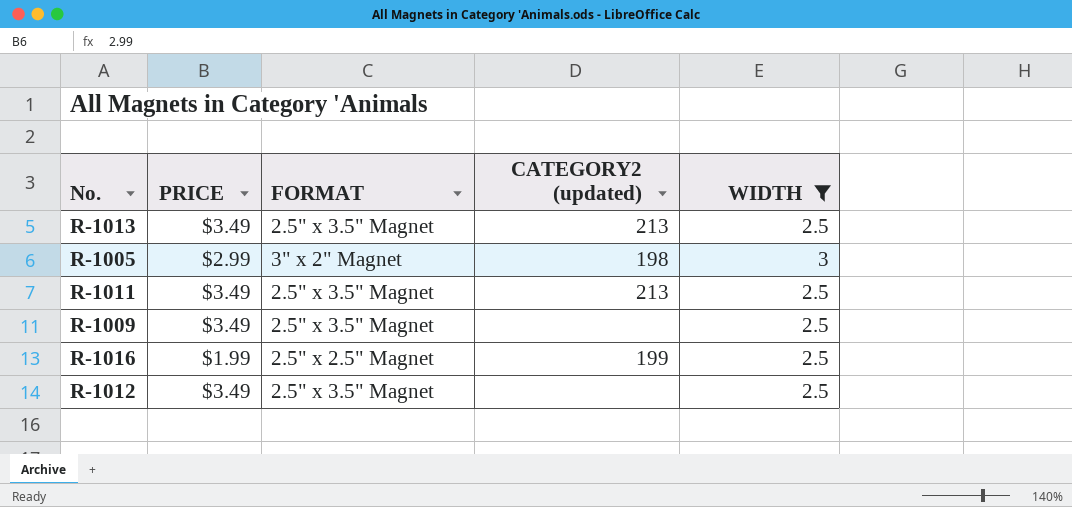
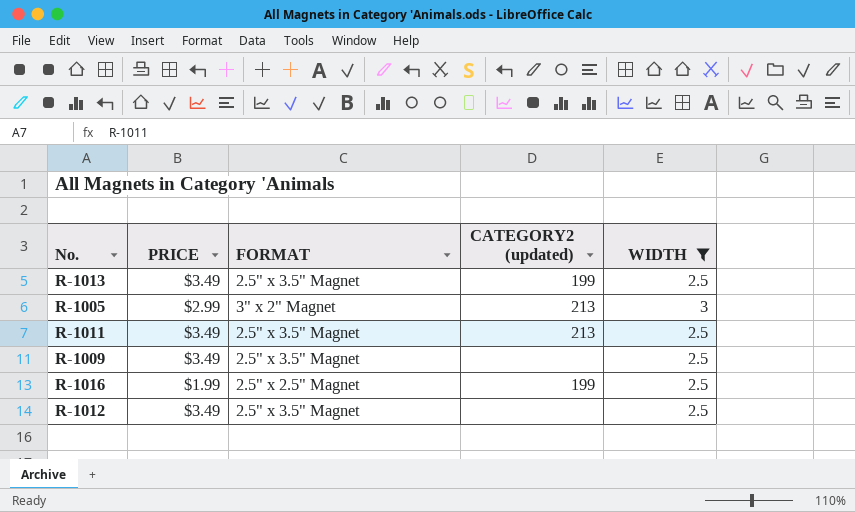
R-1013 | CATEGORY2 (updated): 213 -> 199
R-1005 | CATEGORY2 (updated): 198 -> 213

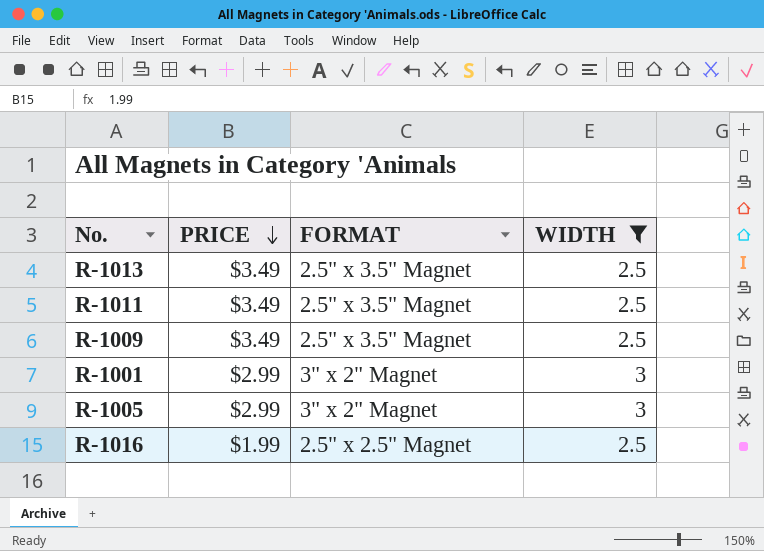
row order: none -> PRICE descending
column CATEGORY2 (updated) | position: 4 -> none
row R-1012: $3.49 | 2.5" x 3.5" Magnet | none | 2.5 -> none
row R-1001: none -> $2.99 | 3" x 2" Magnet | 3

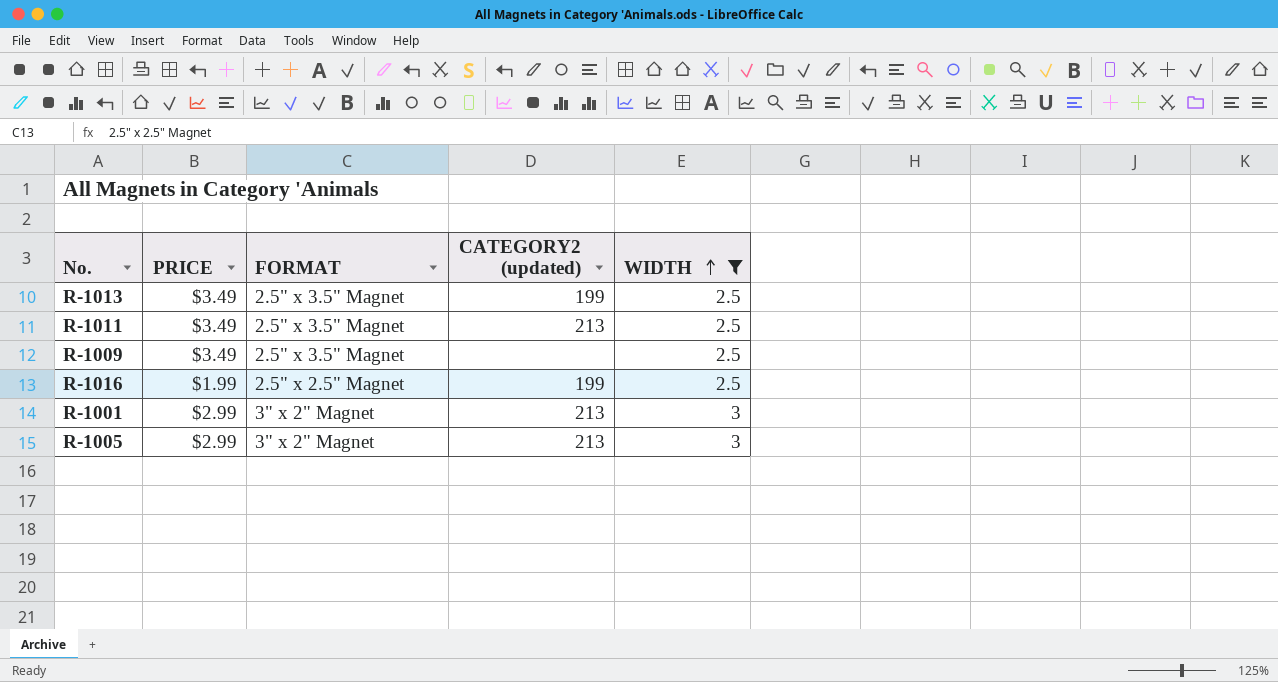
row order: PRICE descending -> WIDTH ascending
column CATEGORY2 (updated) | position: none -> 4

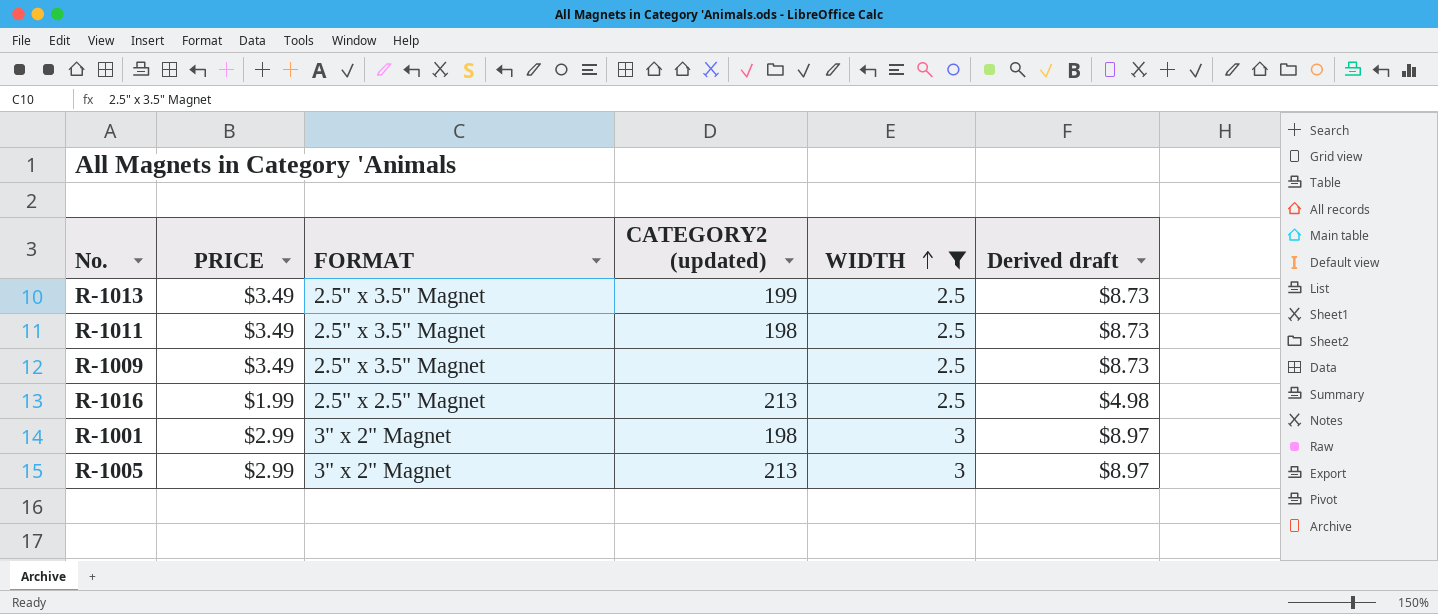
column Derived draft | formula: none -> [PRICE] * [WIDTH]
R-1011 | CATEGORY2 (updated): 213 -> 198
R-1016 | CATEGORY2 (updated): 199 -> 213
R-1001 | CATEGORY2 (updated): 213 -> 198

